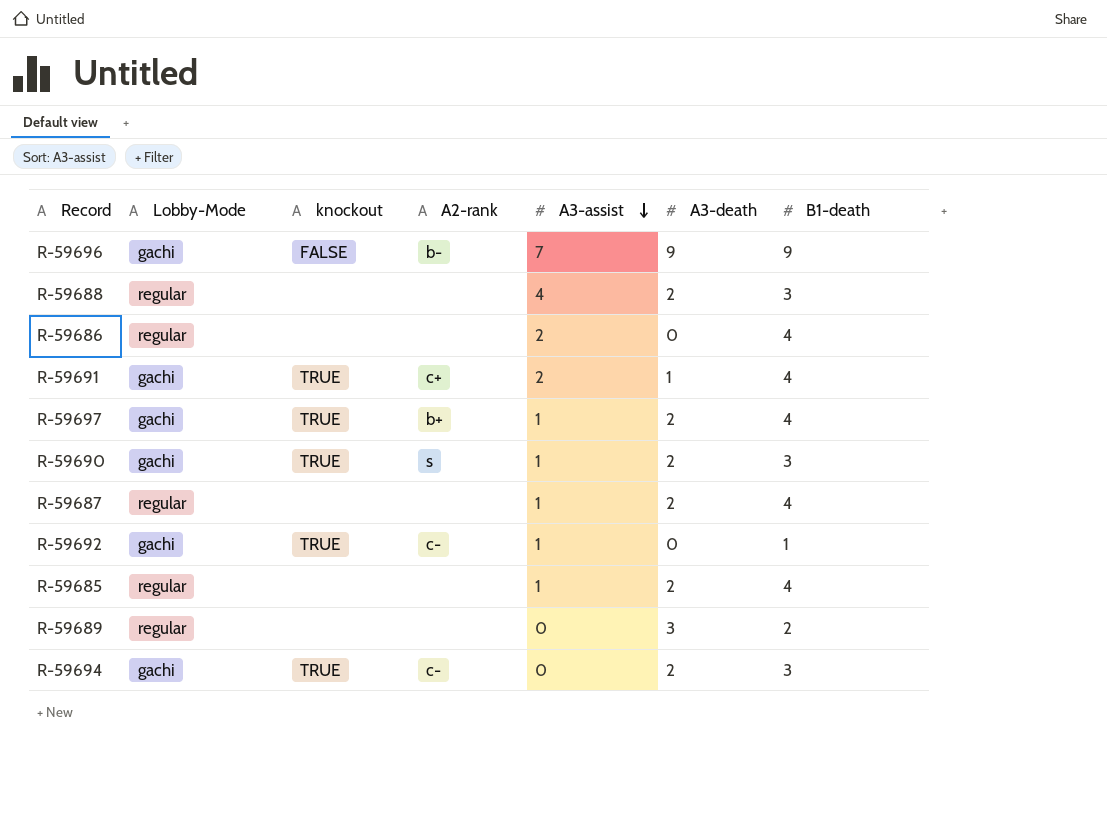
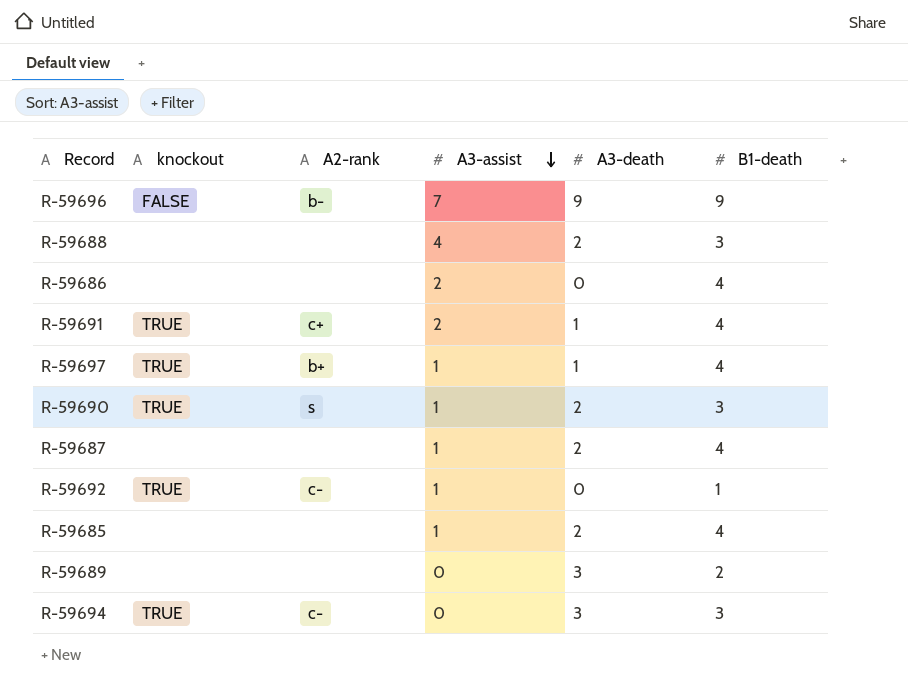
column Lobby-Mode | position: 2 -> none
R-59697 | A3-death: 2 -> 1
R-59694 | A3-death: 2 -> 3

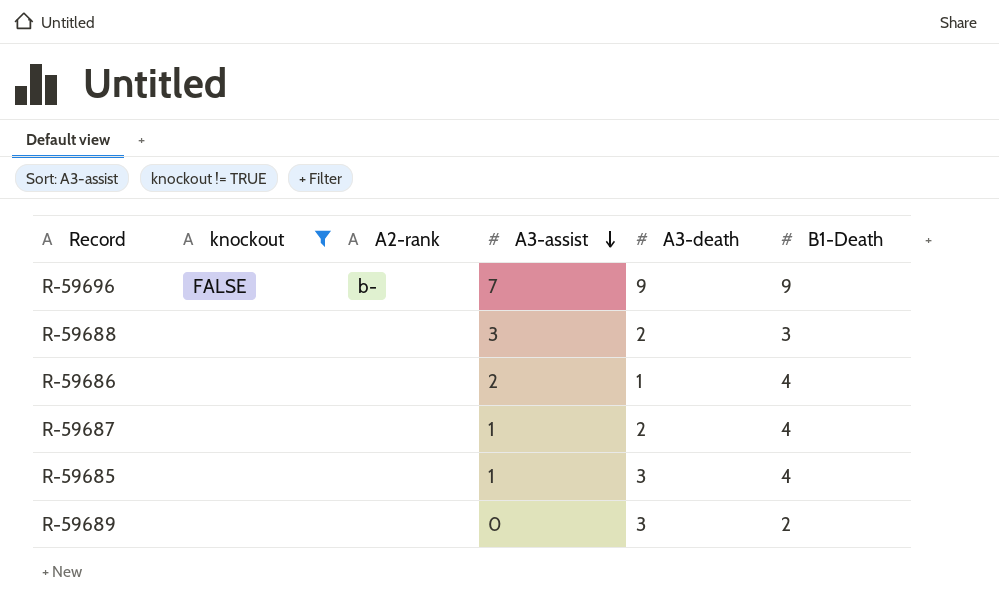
filter: none -> knockout != TRUE
column name: B1-death -> B1-Death
R-59688 | A3-assist: 4 -> 3
R-59686 | A3-death: 0 -> 1
R-59685 | A3-death: 2 -> 3

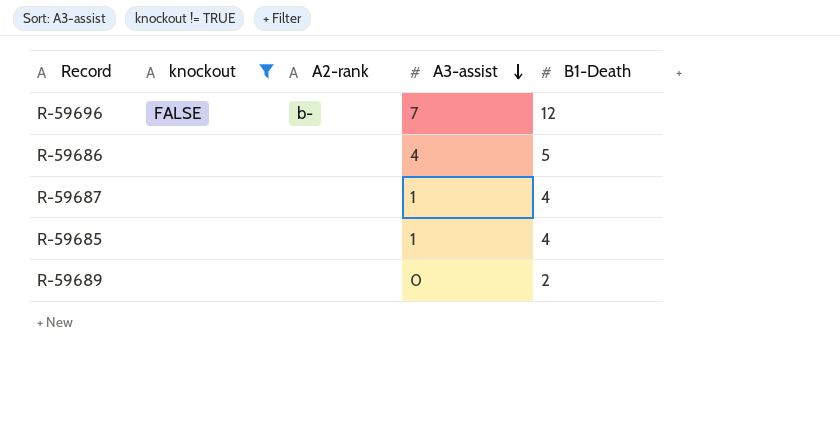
column A3-death | position: 5 -> none
row R-59688: none | none | 3 | 2 | 3 -> none
R-59696 | B1-Death: 9 -> 12
R-59686 | A3-assist: 2 -> 4
R-59686 | B1-Death: 4 -> 5

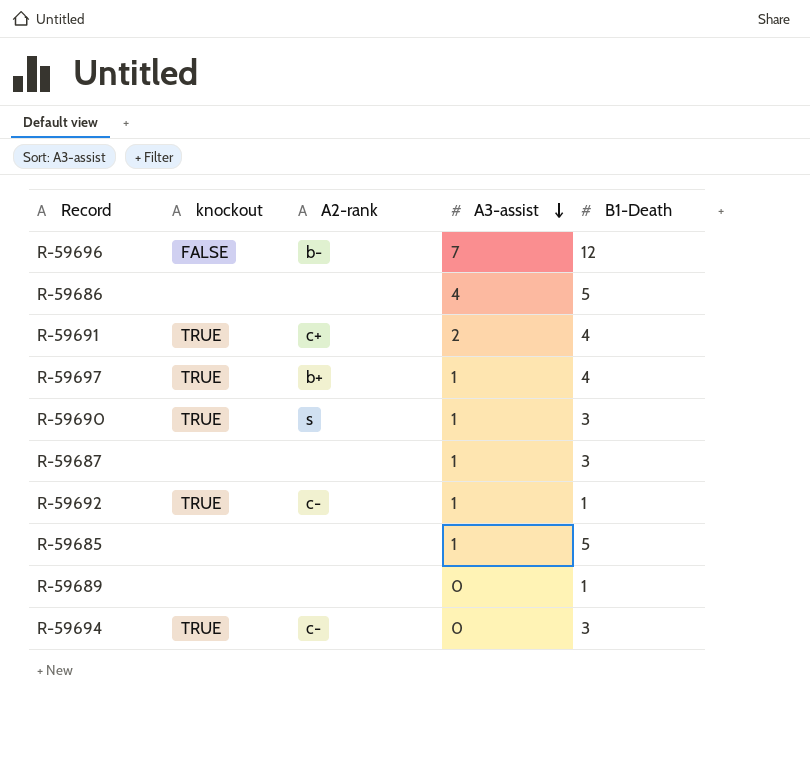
filter: knockout != TRUE -> none
R-59687 | B1-Death: 4 -> 3
R-59685 | B1-Death: 4 -> 5
R-59689 | B1-Death: 2 -> 1

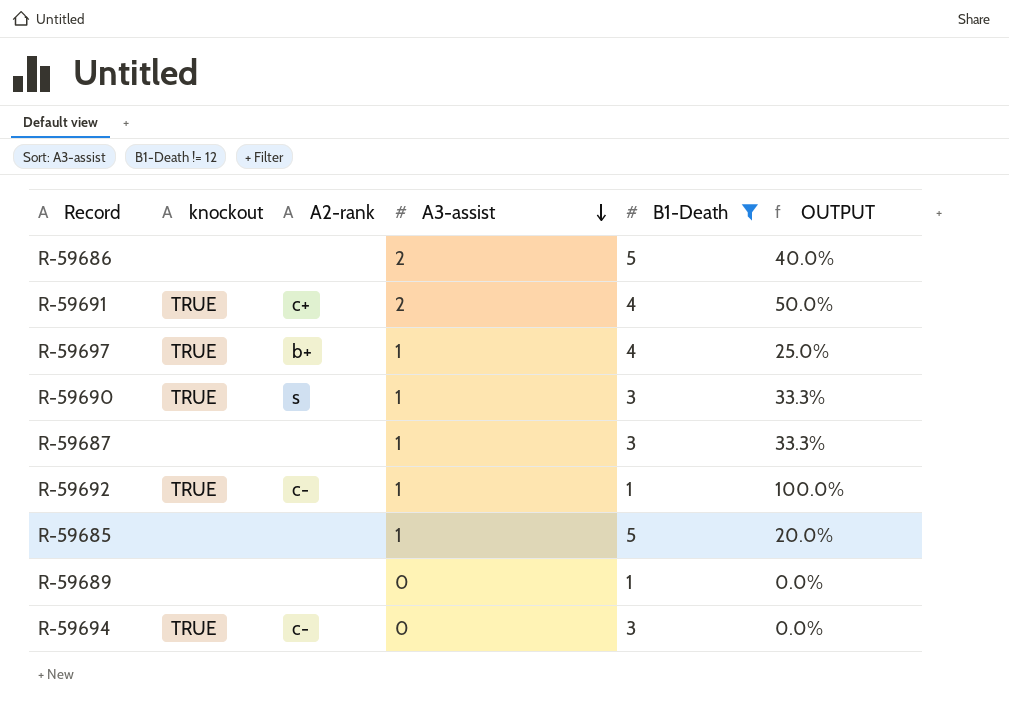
filter: none -> B1-Death != 12
column OUTPUT | formula: none -> [A3-assist] / [B1-Death]
R-59686 | A3-assist: 4 -> 2

